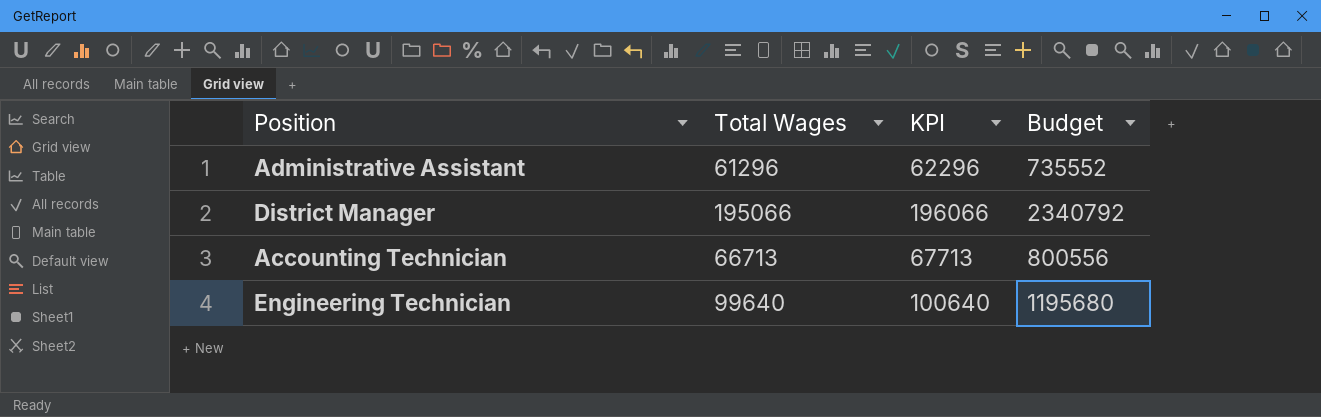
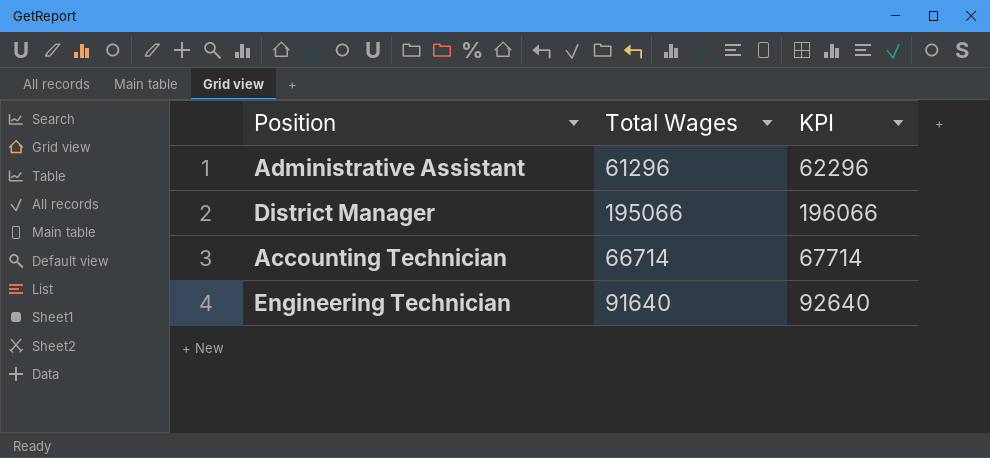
column Budget | formula: [Total Wages] * 12 -> none
Accounting Technician | Total Wages: 66713 -> 66714
Accounting Technician | KPI: 67713 -> 67714
Engineering Technician | Total Wages: 99640 -> 91640
Engineering Technician | KPI: 100640 -> 92640

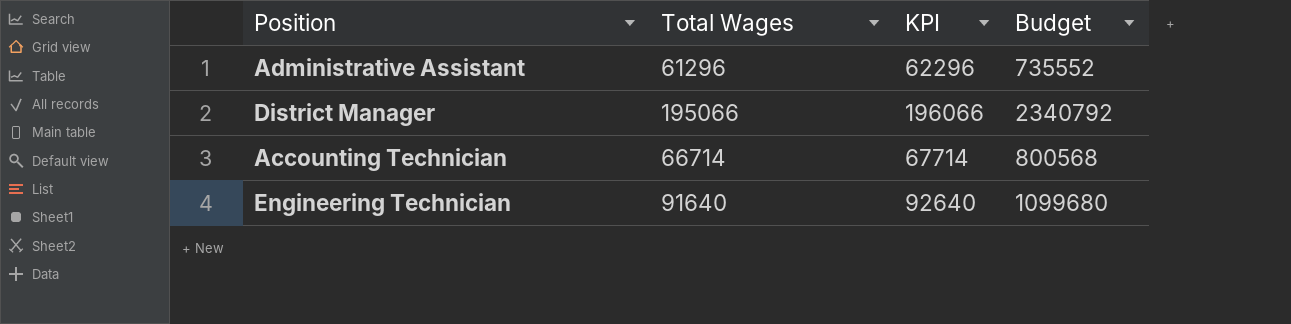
column Budget | formula: none -> [Total Wages] * 12

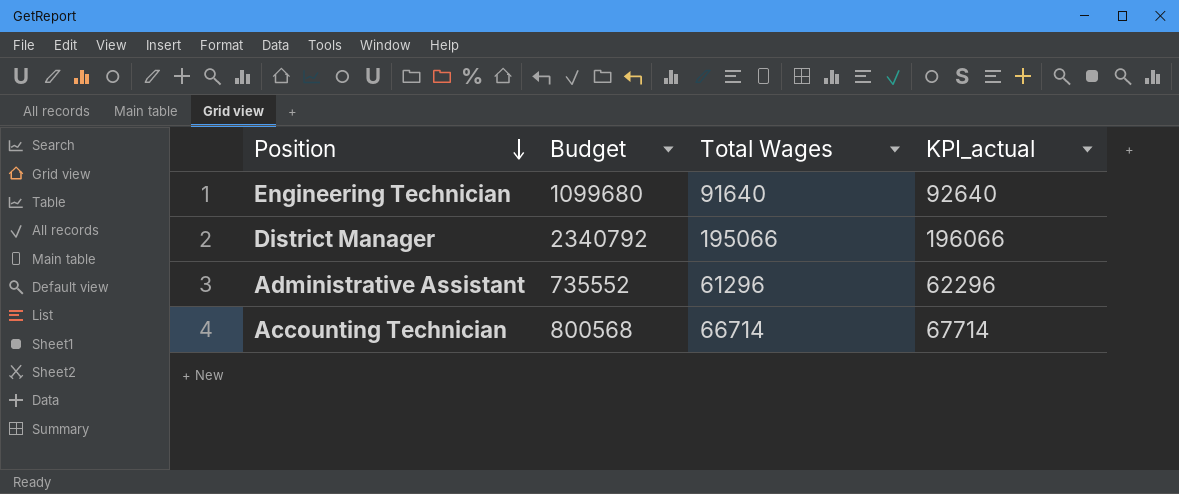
row order: none -> Position descending
column Budget | position: 4 -> 2
column name: KPI -> KPI_actual

